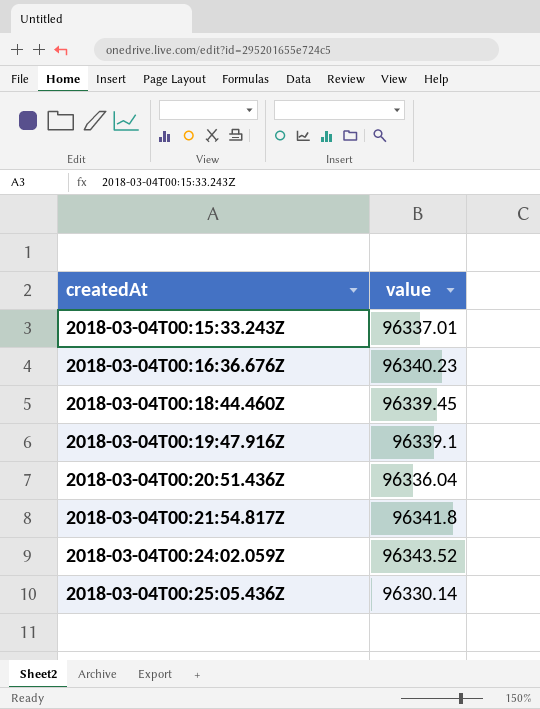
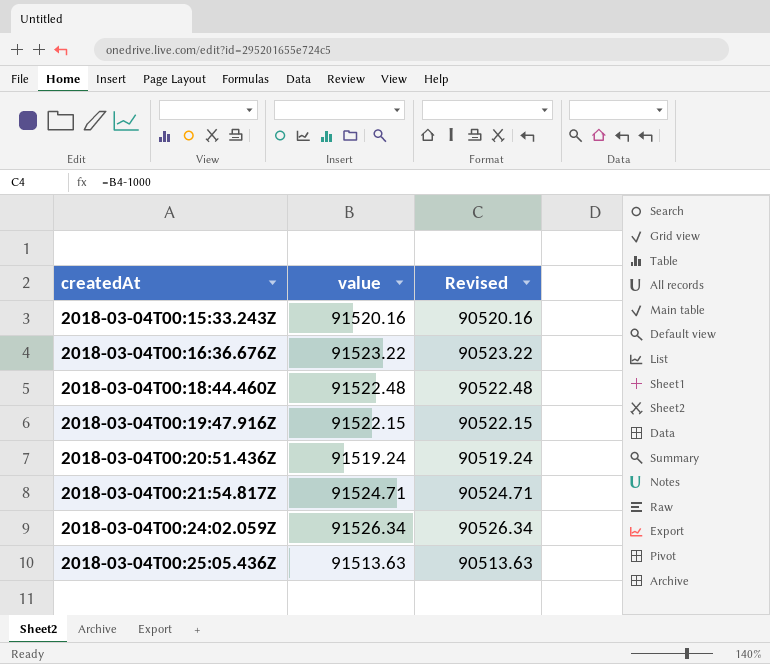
column Revised | formula: none -> [value] - 1000
2018-03-04T00:15:33.243Z | value: 96337.01 -> 91520.16
2018-03-04T00:16:36.676Z | value: 96340.23 -> 91523.22
2018-03-04T00:18:44.460Z | value: 96339.45 -> 91522.48
2018-03-04T00:19:47.916Z | value: 96339.1 -> 91522.15
2018-03-04T00:20:51.436Z | value: 96336.04 -> 91519.24
2018-03-04T00:21:54.817Z | value: 96341.8 -> 91524.71
2018-03-04T00:24:02.059Z | value: 96343.52 -> 91526.34
2018-03-04T00:25:05.436Z | value: 96330.14 -> 91513.63

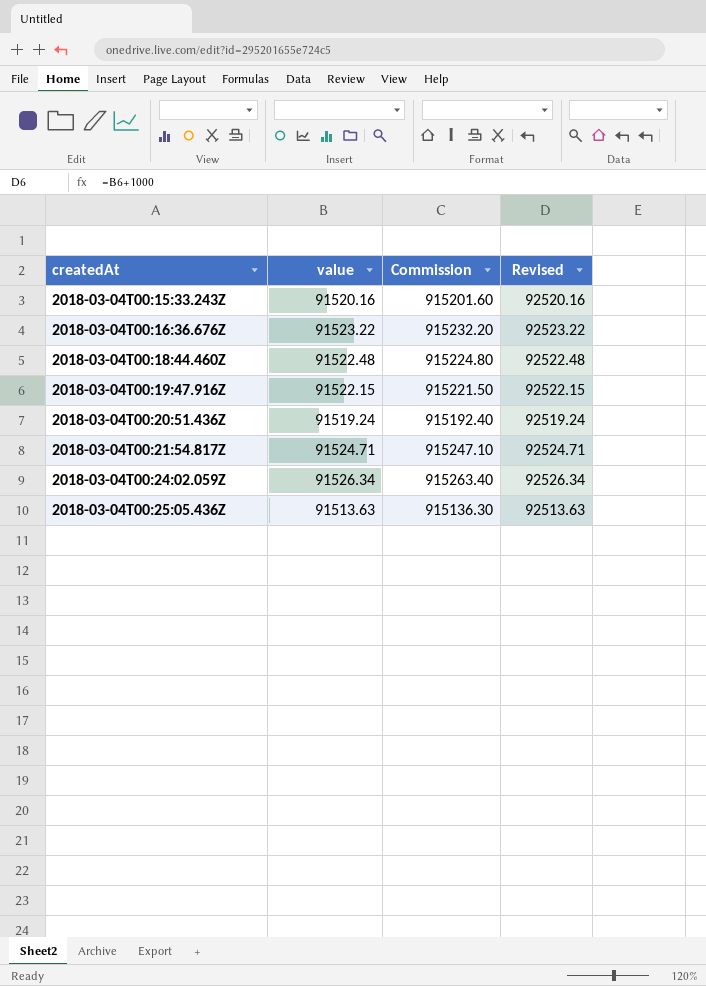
column Commission | formula: none -> [value] * 10
column Revised | formula: [value] - 1000 -> [value] + 1000

